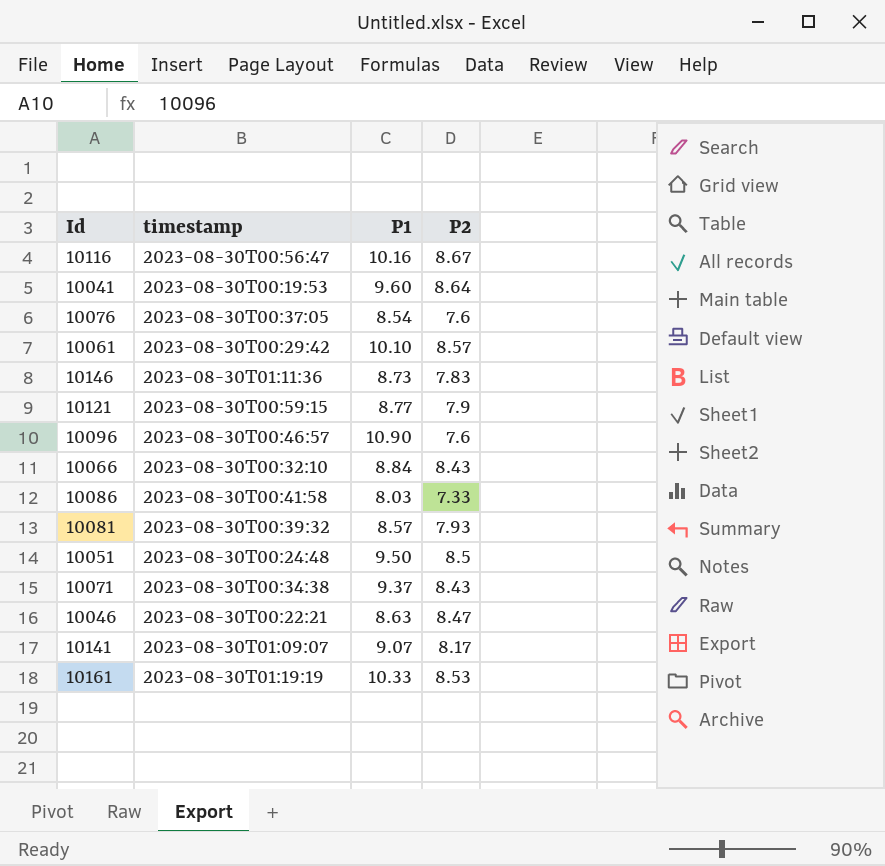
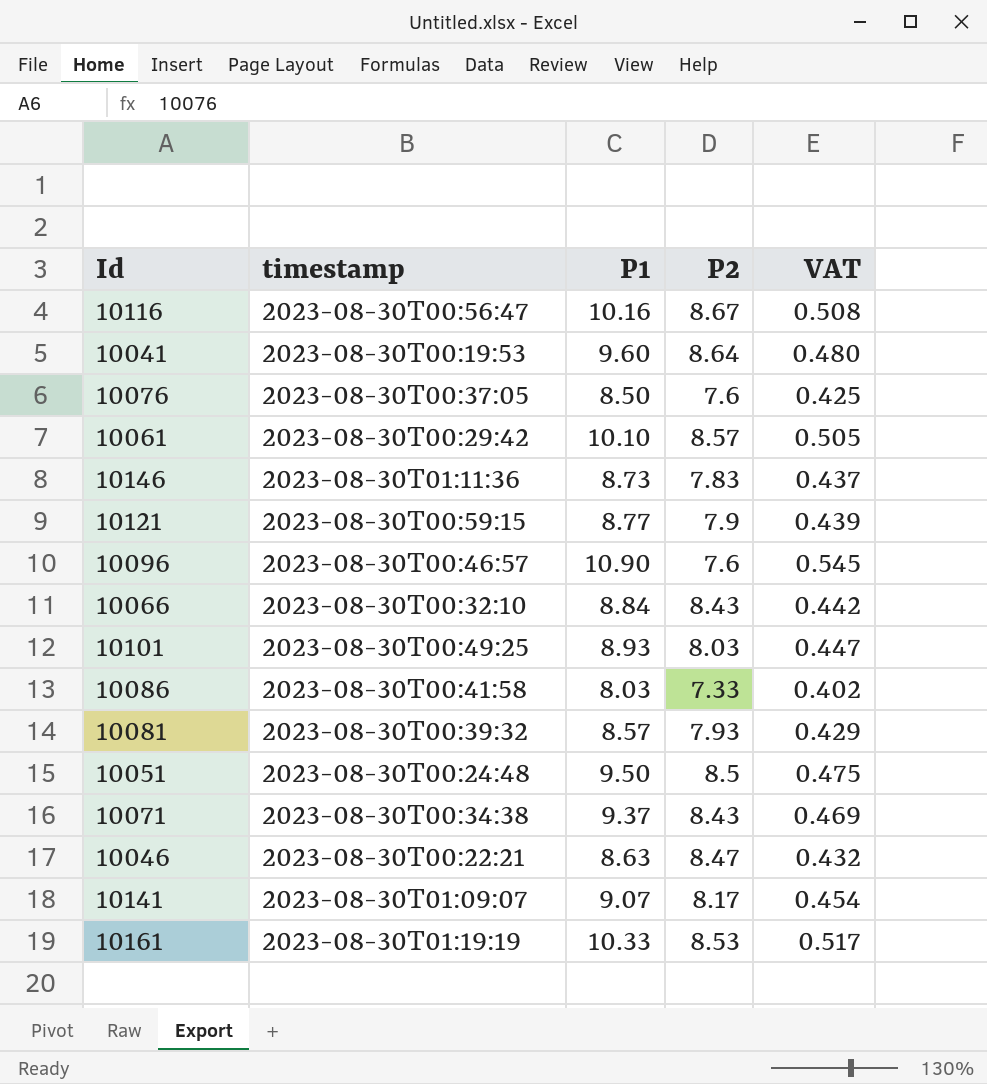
column VAT | formula: none -> [P1] * 0.05
10076 | P1: 8.54 -> 8.50
row 10101: none -> 2023-08-30T00:49:25 | 8.93 | 8.03 | 0.447

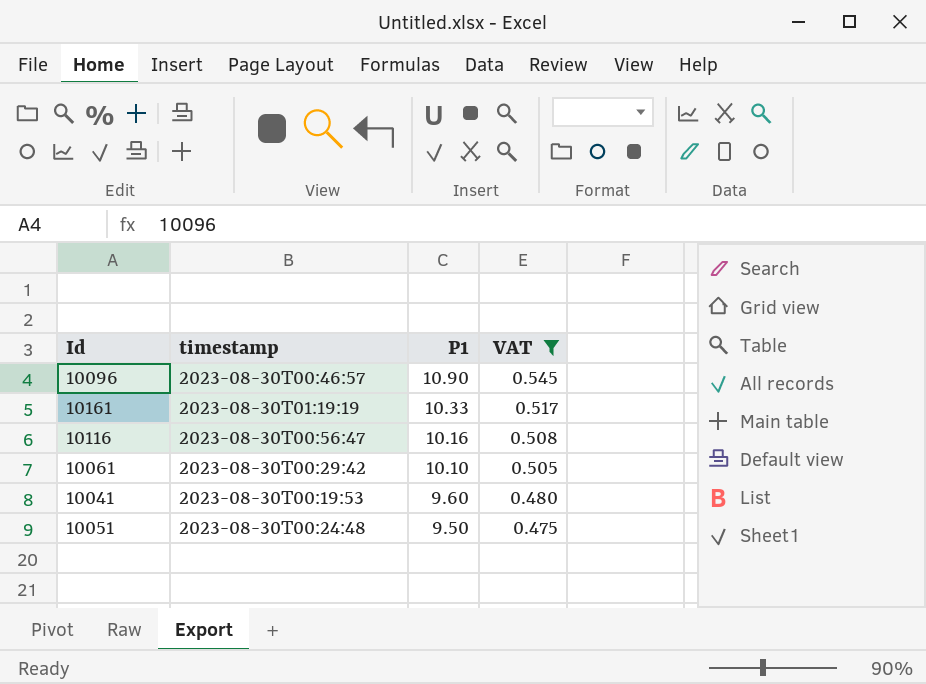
filter: none -> VAT >= 0.475
row order: none -> P1 descending
column P2 | position: 4 -> none

